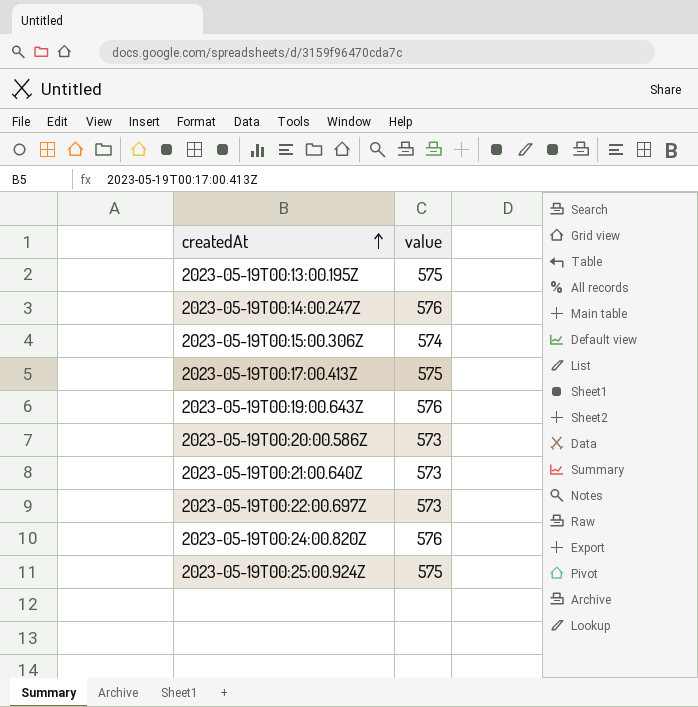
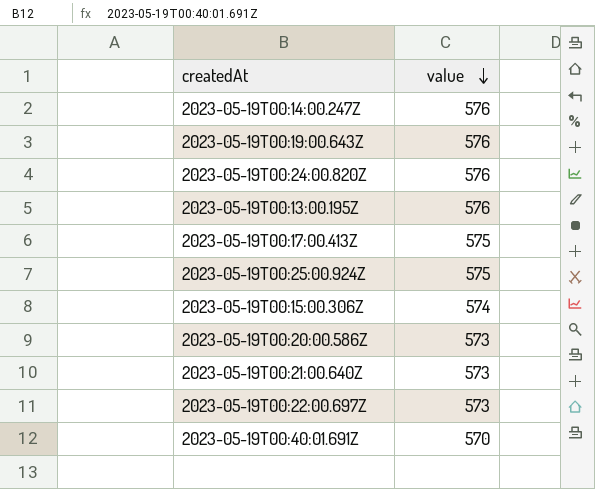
row order: createdAt ascending -> value descending
2023-05-19T00:13:00.195Z | value: 575 -> 576
row 2023-05-19T00:40:01.691Z: none -> 570

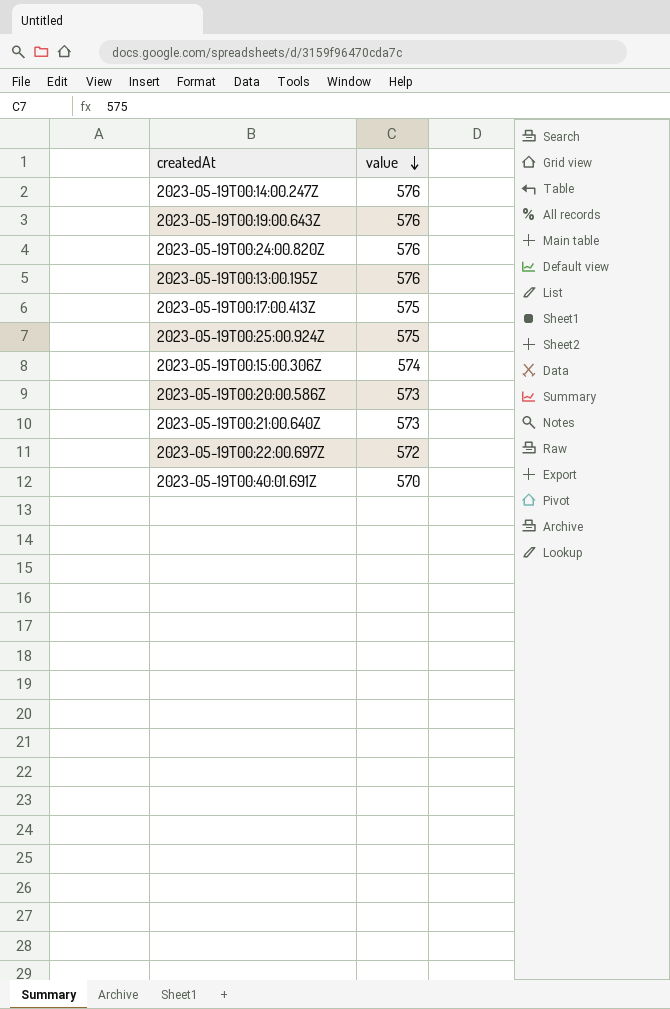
2023-05-19T00:22:00.697Z | value: 573 -> 572

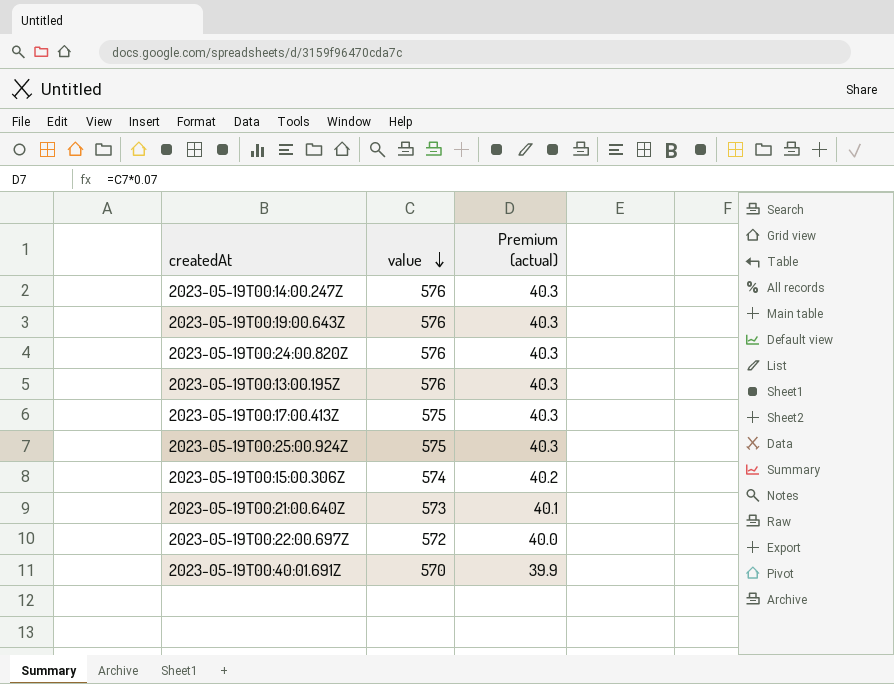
column Premium (actual) | formula: none -> [value] * 0.07
row 2023-05-19T00:20:00.586Z: 573 -> none

